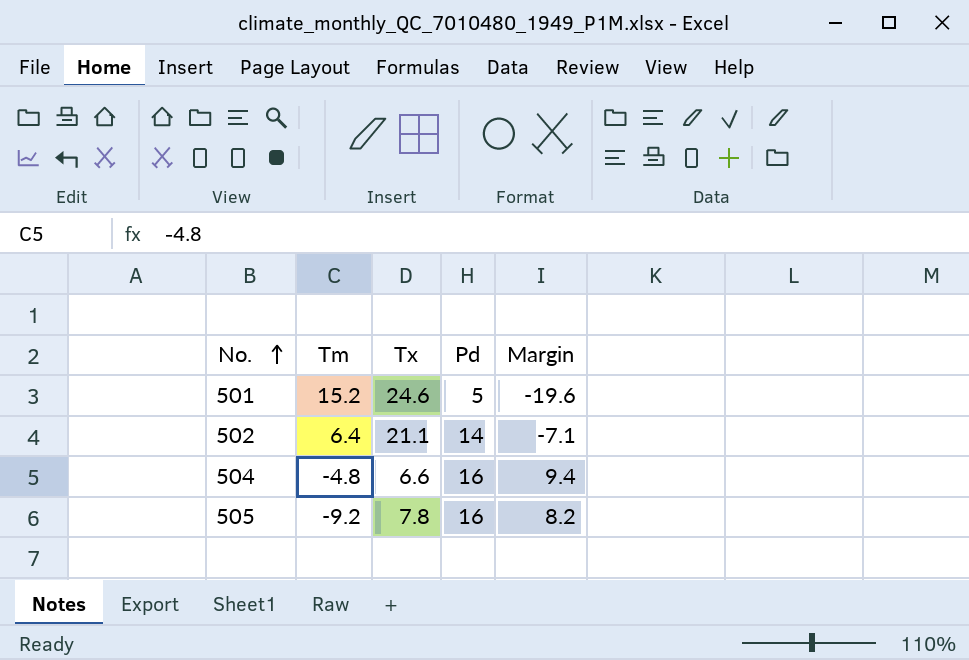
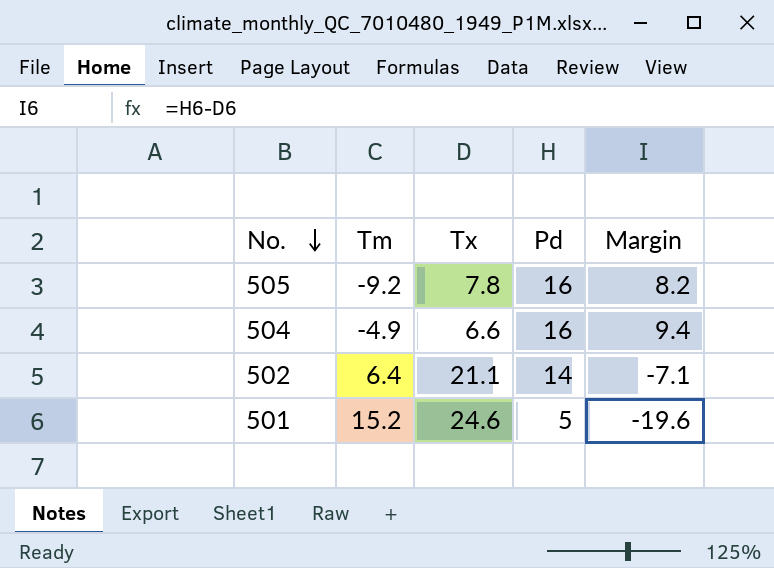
row order: No. ascending -> No. descending
504 | Tm: -4.8 -> -4.9

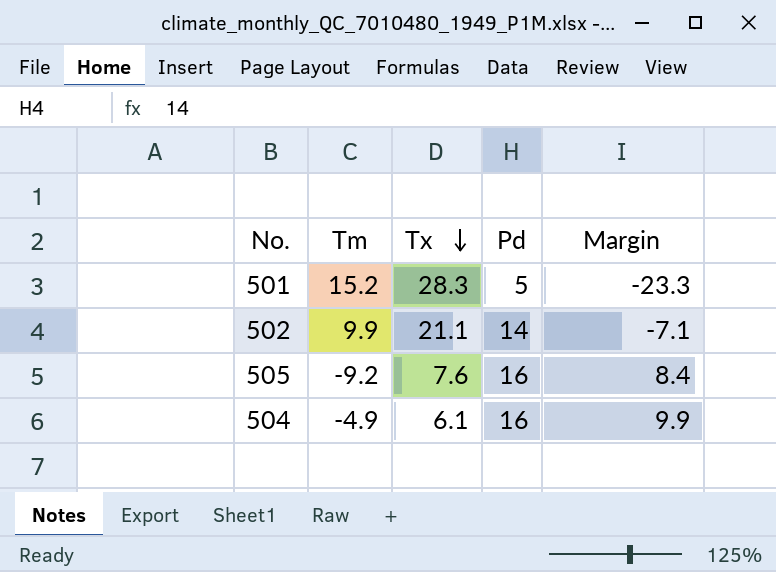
row order: No. descending -> Tx descending
501 | Tx: 24.6 -> 28.3
501 | Margin: -19.6 -> -23.3
502 | Tm: 6.4 -> 9.9
505 | Tx: 7.8 -> 7.6
505 | Margin: 8.2 -> 8.4
504 | Tx: 6.6 -> 6.1
504 | Margin: 9.4 -> 9.9

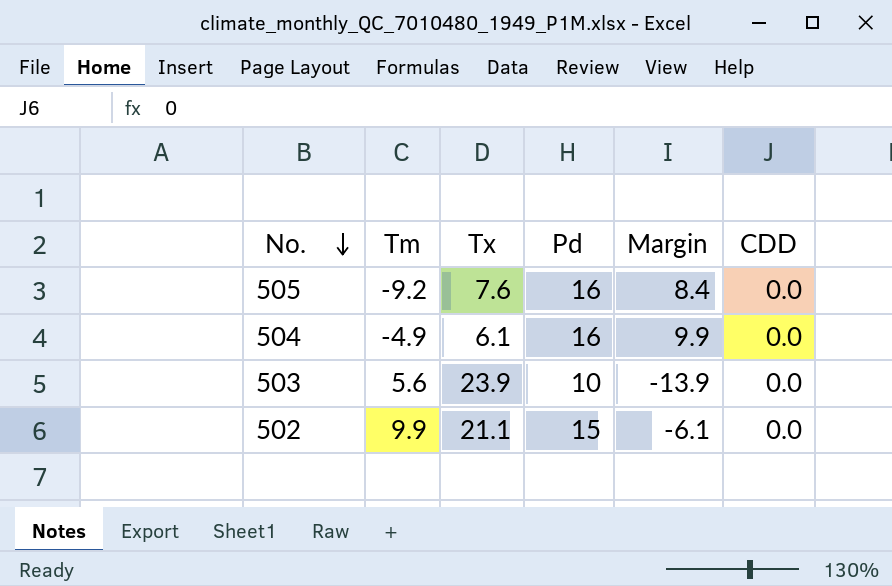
row order: Tx descending -> No. descending
column CDD | position: none -> 6
row 501: 15.2 | 28.3 | 5 | -23.3 -> none
row 503: none -> 5.6 | 23.9 | 10 | -13.9 | 0.0
502 | Pd: 14 -> 15
502 | Margin: -7.1 -> -6.1

